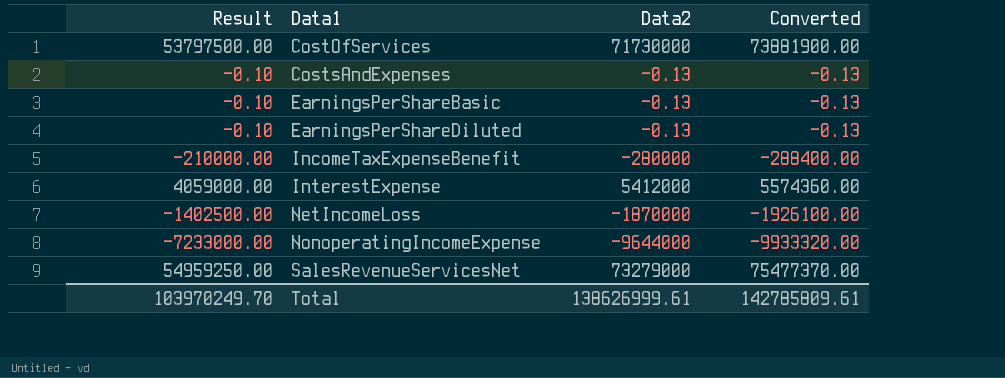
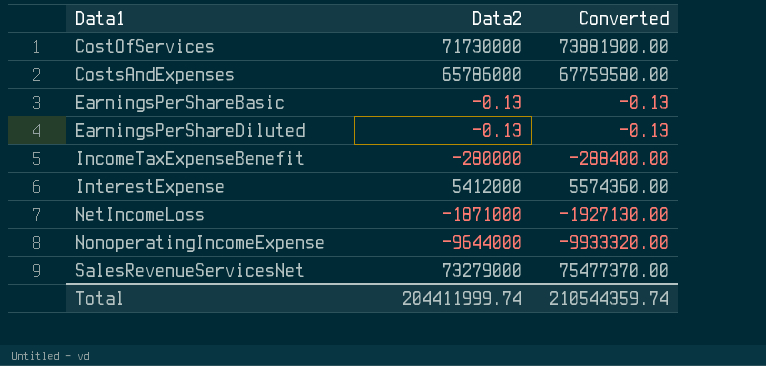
column Result | formula: [Data2] * 0.75 -> none
CostsAndExpenses | Data2: -0.13 -> 65786000
CostsAndExpenses | Converted: -0.13 -> 67759580.00
NetIncomeLoss | Data2: -1870000 -> -1871000
NetIncomeLoss | Converted: -1926100.00 -> -1927130.00
Total | Data2: 138626999.61 -> 204411999.74
Total | Converted: 142785809.61 -> 210544359.74

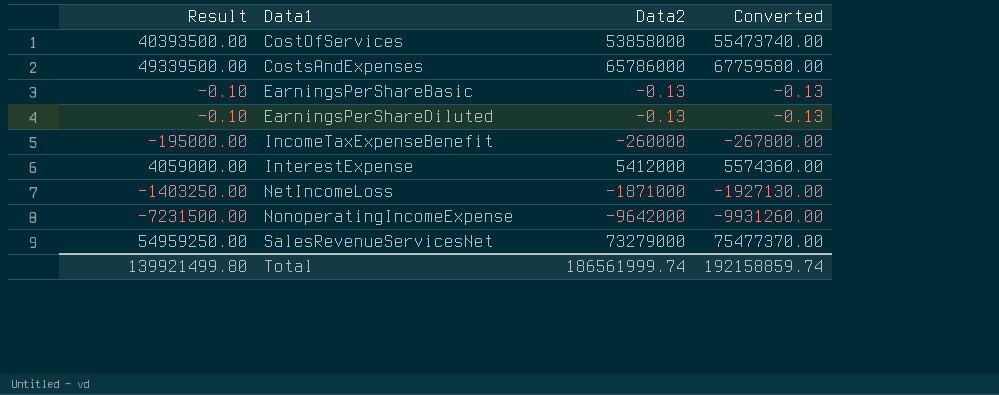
column Result | formula: none -> [Data2] * 0.75
CostOfServices | Data2: 71730000 -> 53858000
CostOfServices | Converted: 73881900.00 -> 55473740.00
IncomeTaxExpenseBenefit | Data2: -280000 -> -260000
IncomeTaxExpenseBenefit | Converted: -288400.00 -> -267800.00
NonoperatingIncomeExpense | Data2: -9644000 -> -9642000
NonoperatingIncomeExpense | Converted: -9933320.00 -> -9931260.00
Total | Data2: 204411999.74 -> 186561999.74
Total | Converted: 210544359.74 -> 192158859.74

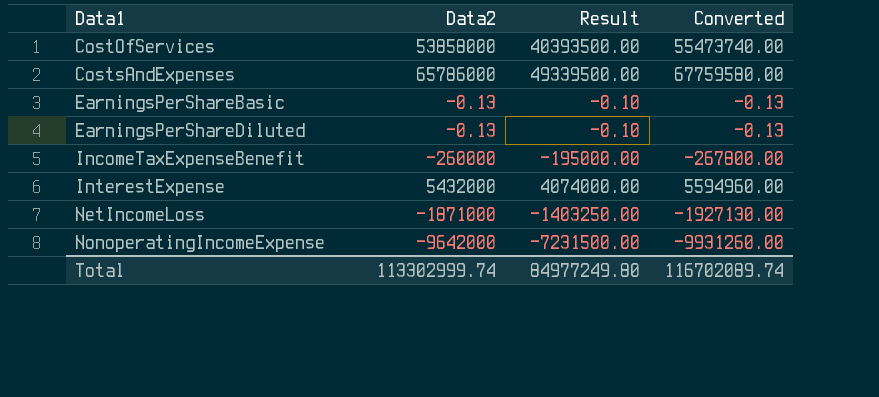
column Result | position: 1 -> 3
row SalesRevenueServicesNet: 54959250.00 | 73279000 | 75477370.00 -> none
InterestExpense | Data2: 5412000 -> 5432000
InterestExpense | Result: 4059000.00 -> 4074000.00
InterestExpense | Converted: 5574360.00 -> 5594960.00
Total | Data2: 186561999.74 -> 113302999.74
Total | Result: 139921499.80 -> 84977249.80
Total | Converted: 192158859.74 -> 116702089.74

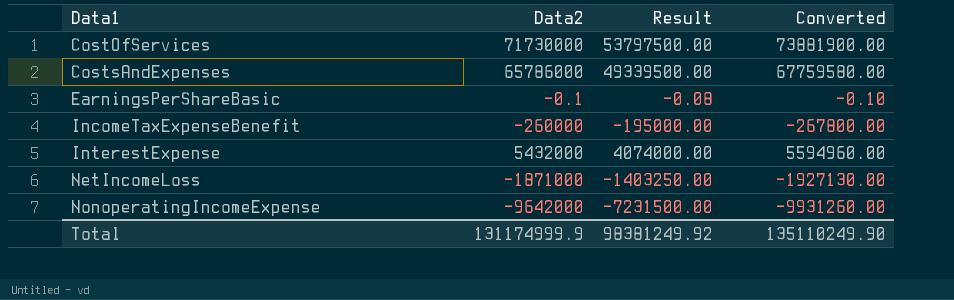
row EarningsPerShareDiluted: -0.13 | -0.10 | -0.13 -> none
CostOfServices | Data2: 53858000 -> 71730000
CostOfServices | Result: 40393500.00 -> 53797500.00
CostOfServices | Converted: 55473740.00 -> 73881900.00
EarningsPerShareBasic | Data2: -0.13 -> -0.1
EarningsPerShareBasic | Result: -0.10 -> -0.08
EarningsPerShareBasic | Converted: -0.13 -> -0.10
Total | Data2: 113302999.74 -> 131174999.9
Total | Result: 84977249.80 -> 98381249.92
Total | Converted: 116702089.74 -> 135110249.90

